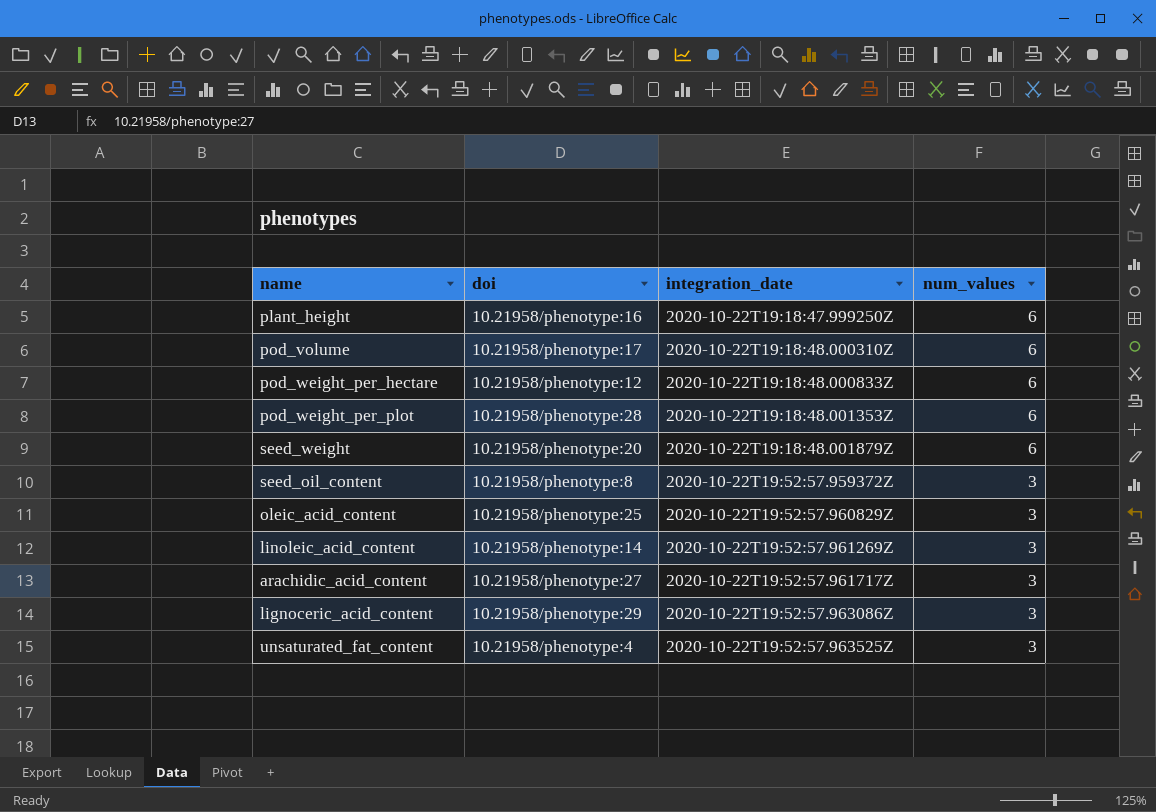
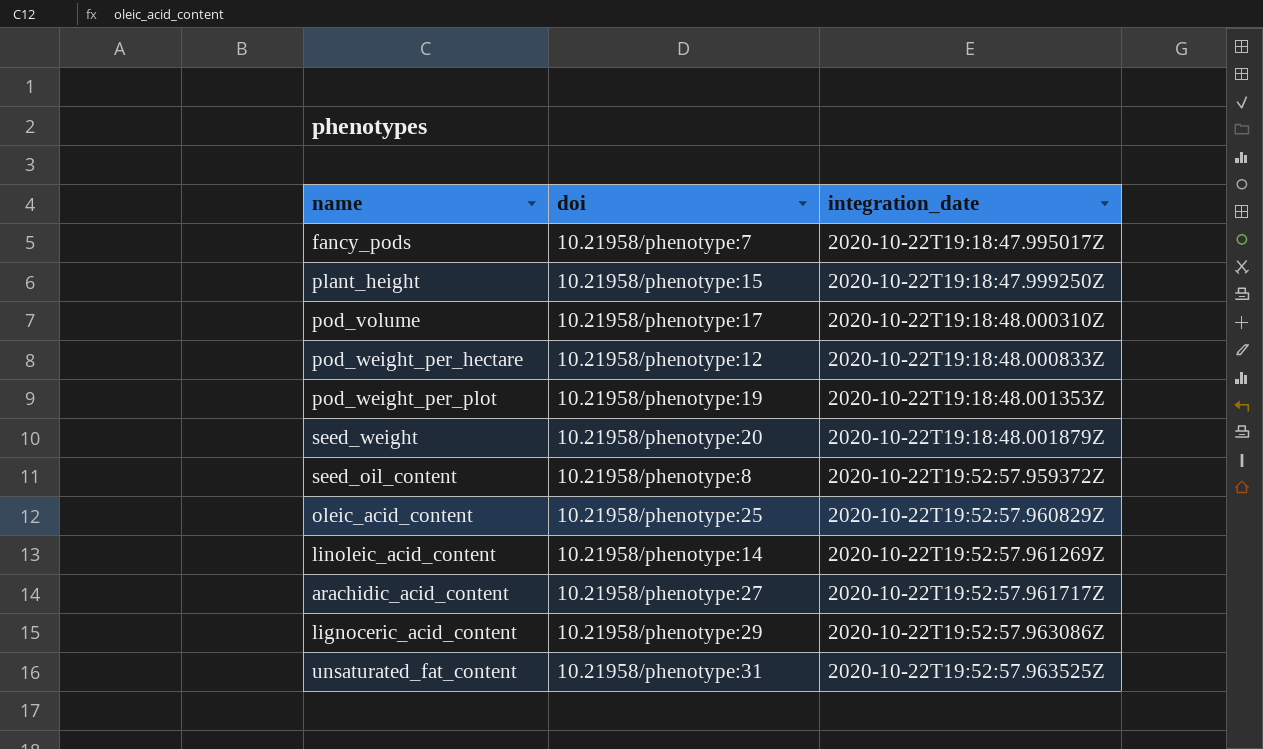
column num_values | position: 4 -> none
row fancy_pods: none -> 10.21958/phenotype:7 | 2020-10-22T19:18:47.995017Z
plant_height | doi: 10.21958/phenotype:16 -> 10.21958/phenotype:15
pod_weight_per_plot | doi: 10.21958/phenotype:28 -> 10.21958/phenotype:19
unsaturated_fat_content | doi: 10.21958/phenotype:4 -> 10.21958/phenotype:31

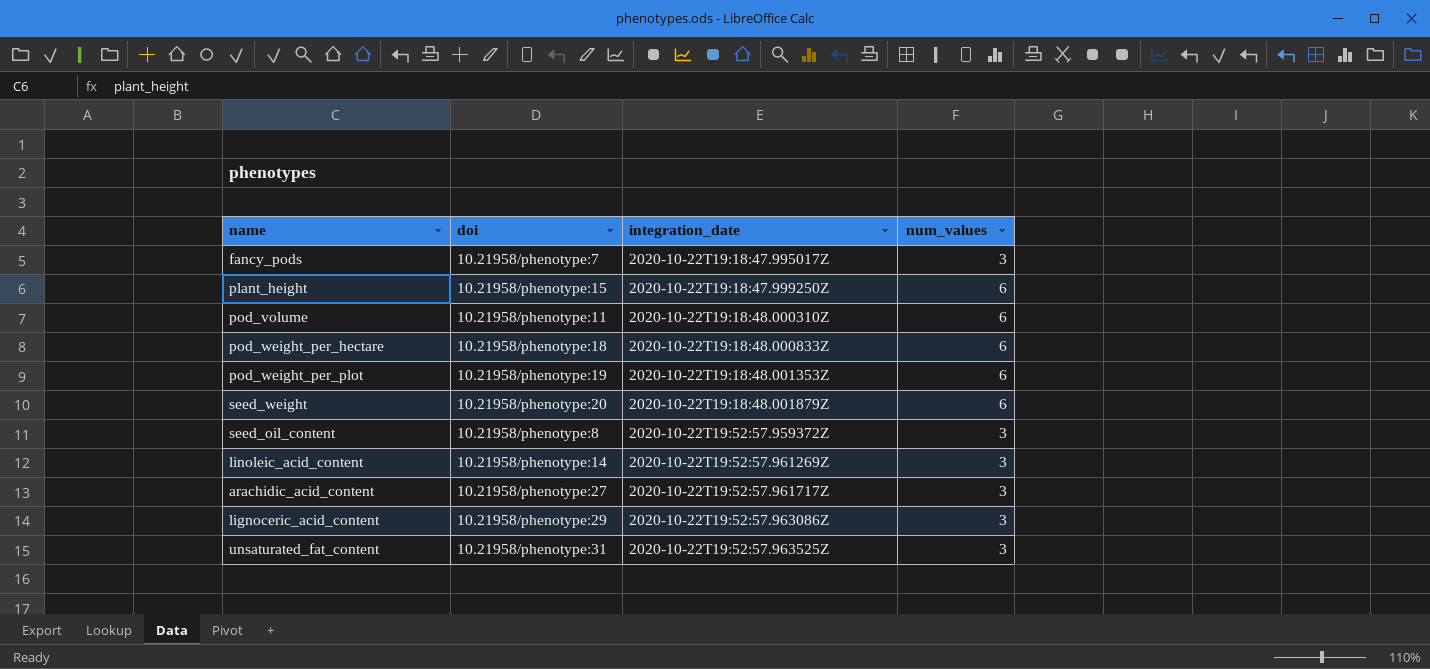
column num_values | position: none -> 4
row oleic_acid_content: 10.21958/phenotype:25 | 2020-10-22T19:52:57.960829Z -> none
pod_volume | doi: 10.21958/phenotype:17 -> 10.21958/phenotype:11
pod_weight_per_hectare | doi: 10.21958/phenotype:12 -> 10.21958/phenotype:18

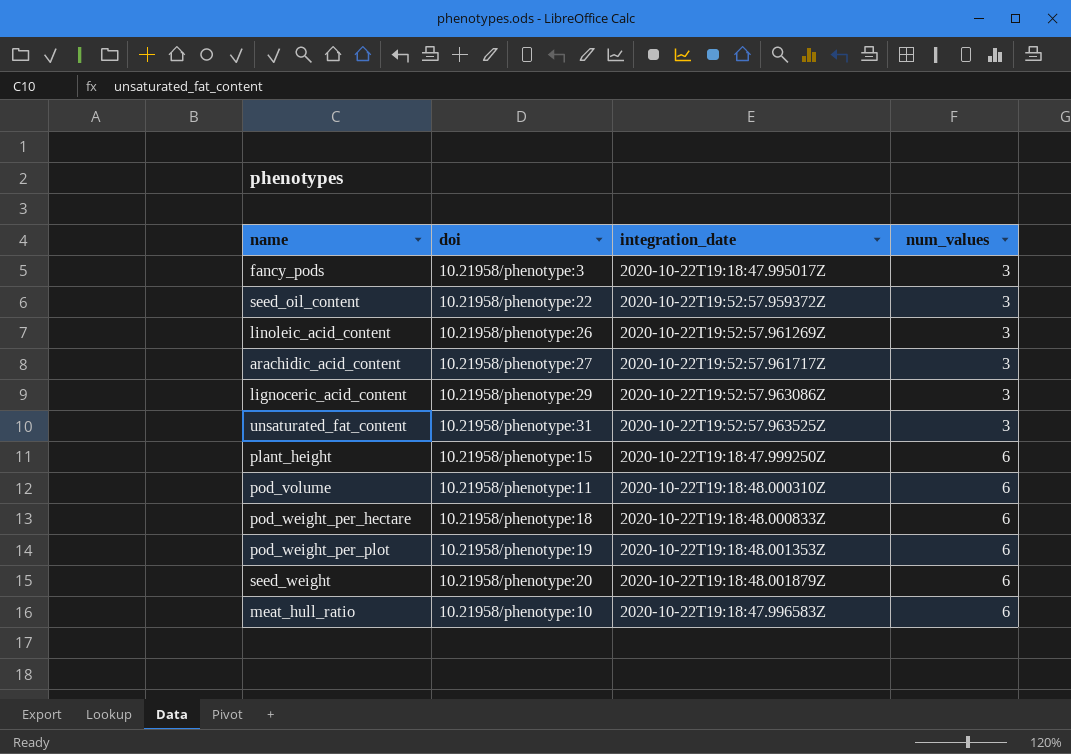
row order: integration_date ascending -> num_values ascending
fancy_pods | doi: 10.21958/phenotype:7 -> 10.21958/phenotype:3
seed_oil_content | doi: 10.21958/phenotype:8 -> 10.21958/phenotype:22
linoleic_acid_content | doi: 10.21958/phenotype:14 -> 10.21958/phenotype:26
row meat_hull_ratio: none -> 10.21958/phenotype:10 | 2020-10-22T19:18:47.996583Z | 6

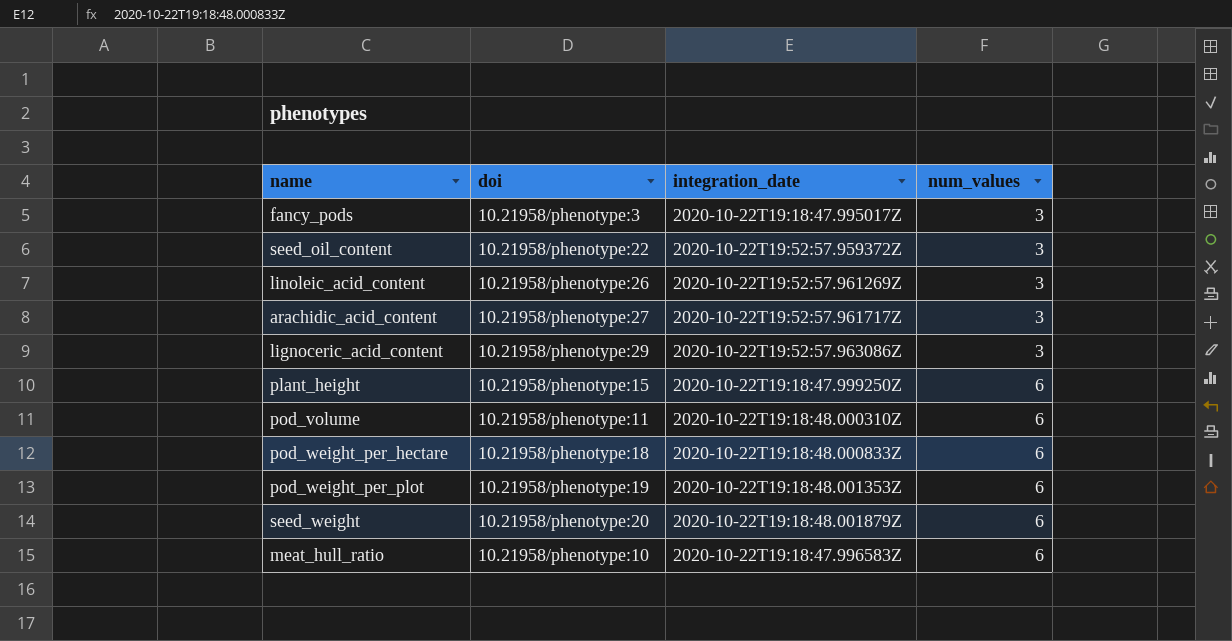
row unsaturated_fat_content: 10.21958/phenotype:31 | 2020-10-22T19:52:57.963525Z | 3 -> none

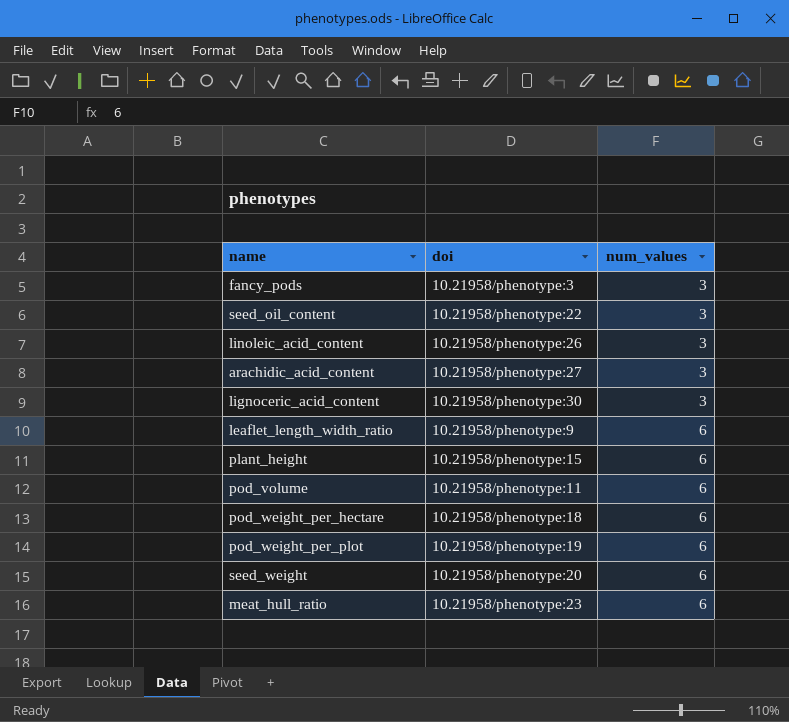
column integration_date | position: 3 -> none
lignoceric_acid_content | doi: 10.21958/phenotype:29 -> 10.21958/phenotype:30
row leaflet_length_width_ratio: none -> 10.21958/phenotype:9 | 6
meat_hull_ratio | doi: 10.21958/phenotype:10 -> 10.21958/phenotype:23

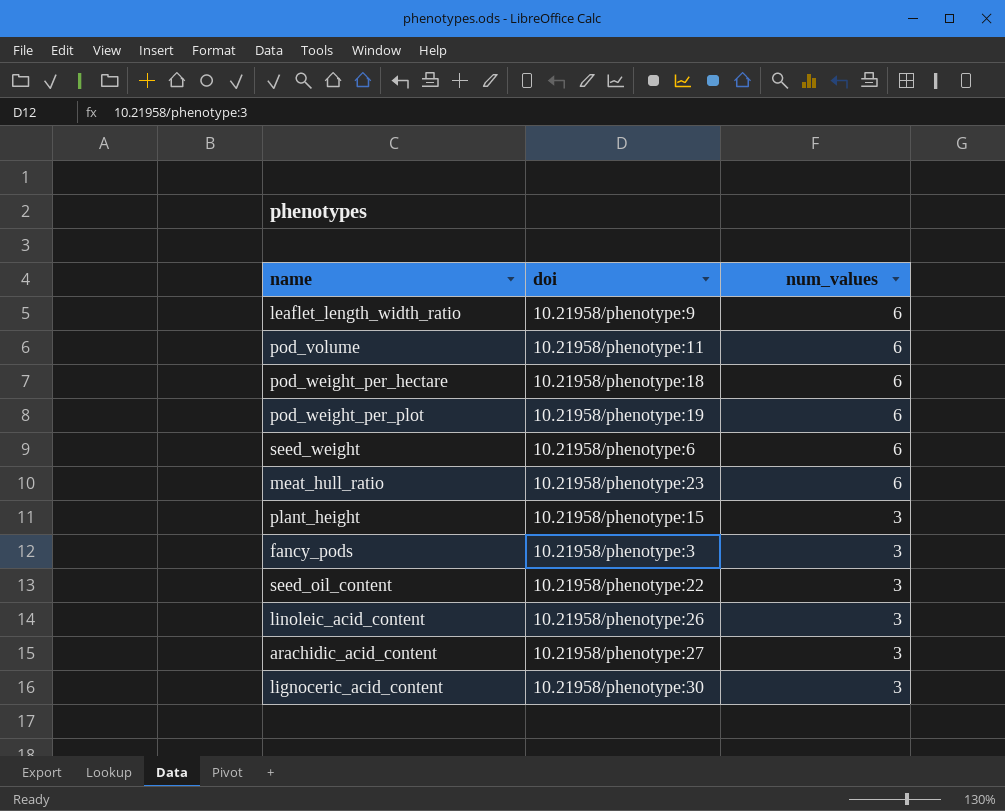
row order: num_values ascending -> num_values descending
seed_weight | doi: 10.21958/phenotype:20 -> 10.21958/phenotype:6
plant_height | num_values: 6 -> 3

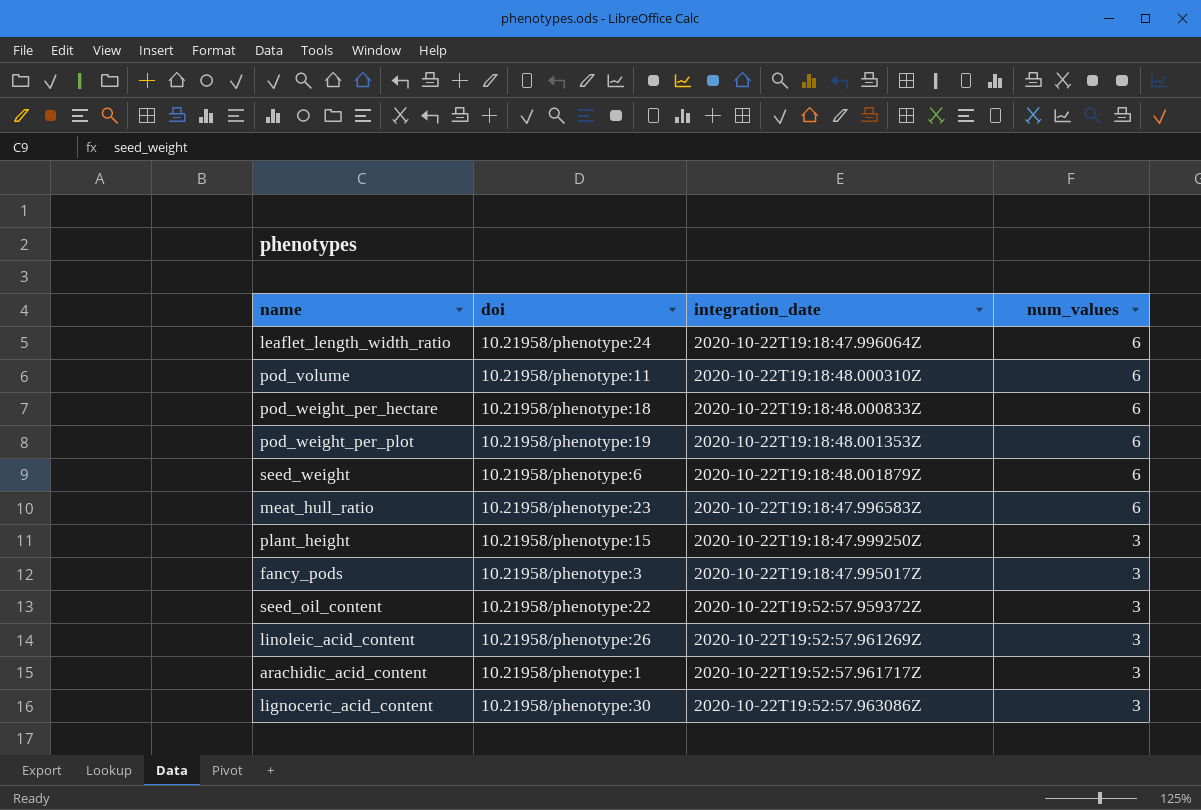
column integration_date | position: none -> 3
leaflet_length_width_ratio | doi: 10.21958/phenotype:9 -> 10.21958/phenotype:24
arachidic_acid_content | doi: 10.21958/phenotype:27 -> 10.21958/phenotype:1

